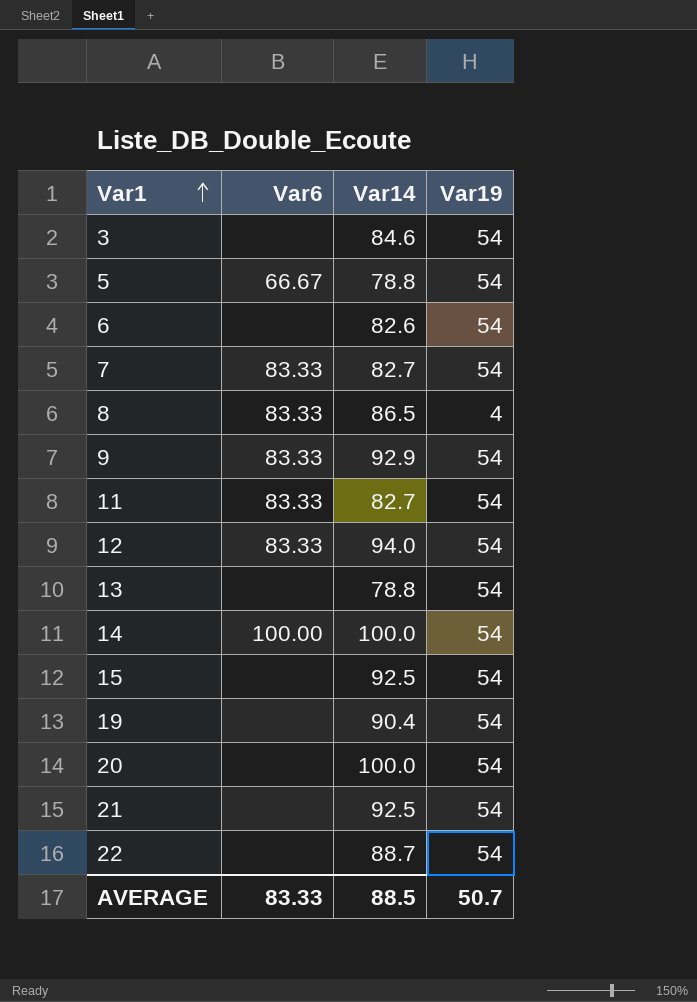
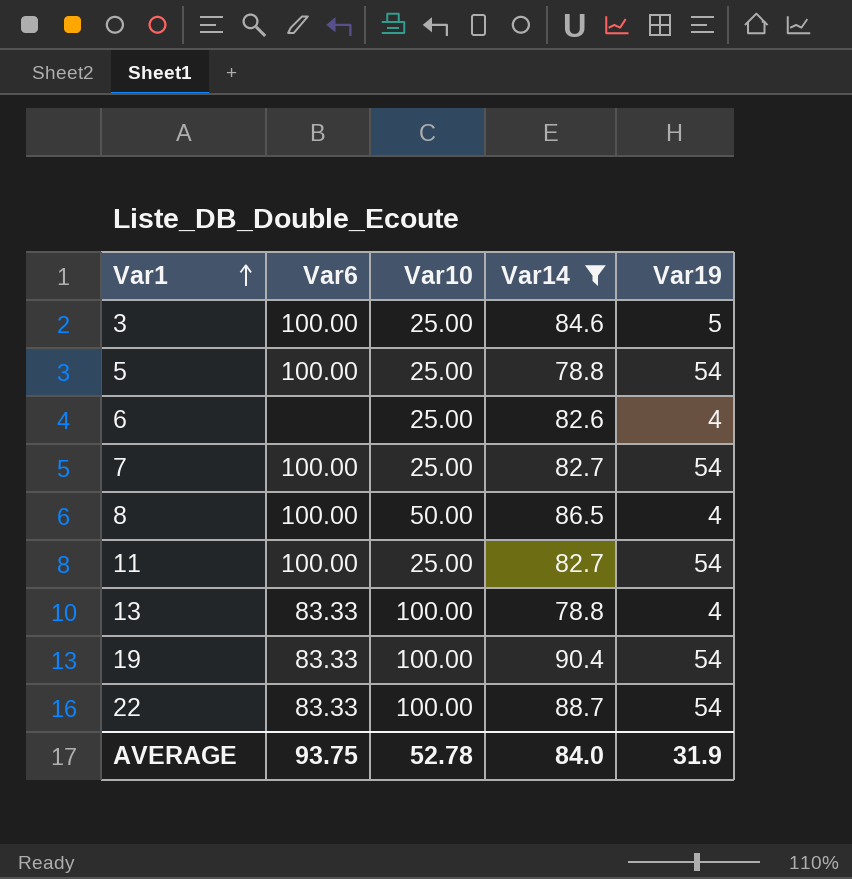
filter: none -> Var14 <= 90.4
column Var10 | position: none -> 3
3 | Var6: none -> 100.00
3 | Var19: 54 -> 5
5 | Var6: 66.67 -> 100.00
6 | Var19: 54 -> 4
7 | Var6: 83.33 -> 100.00
8 | Var6: 83.33 -> 100.00
11 | Var6: 83.33 -> 100.00
13 | Var6: none -> 83.33
13 | Var19: 54 -> 4
19 | Var6: none -> 83.33
22 | Var6: none -> 83.33
AVERAGE | Var6: 83.33 -> 93.75
AVERAGE | Var14: 88.5 -> 84.0
AVERAGE | Var19: 50.7 -> 31.9

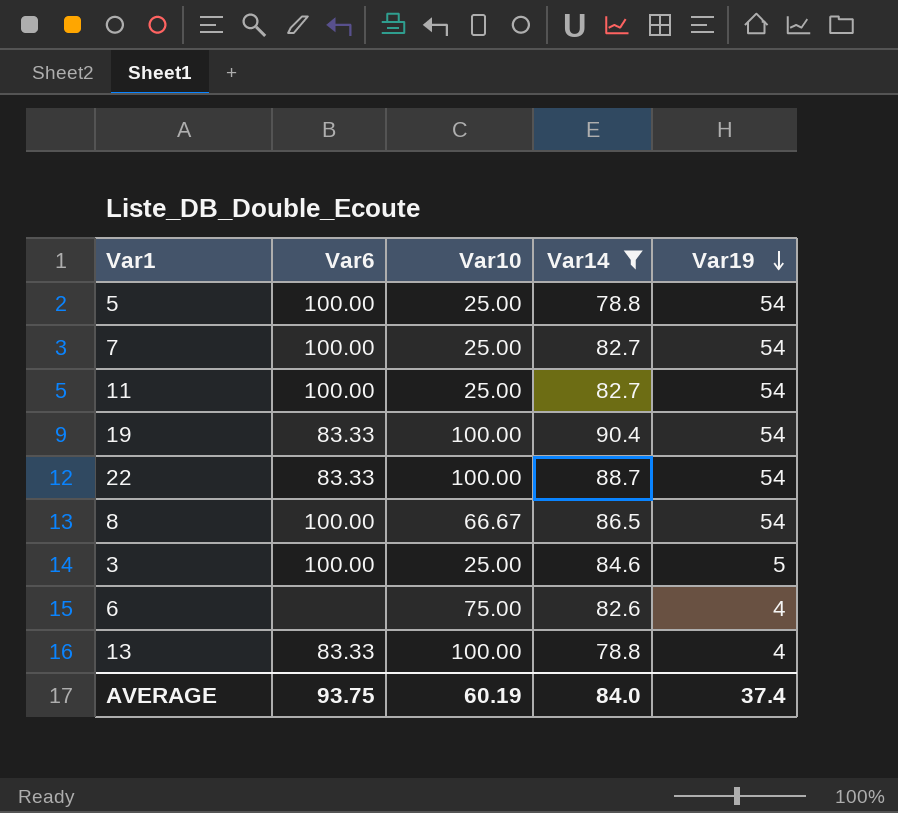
row order: Var1 ascending -> Var19 descending
8 | Var10: 50.00 -> 66.67
8 | Var19: 4 -> 54
6 | Var10: 25.00 -> 75.00
AVERAGE | Var10: 52.78 -> 60.19
AVERAGE | Var19: 31.9 -> 37.4

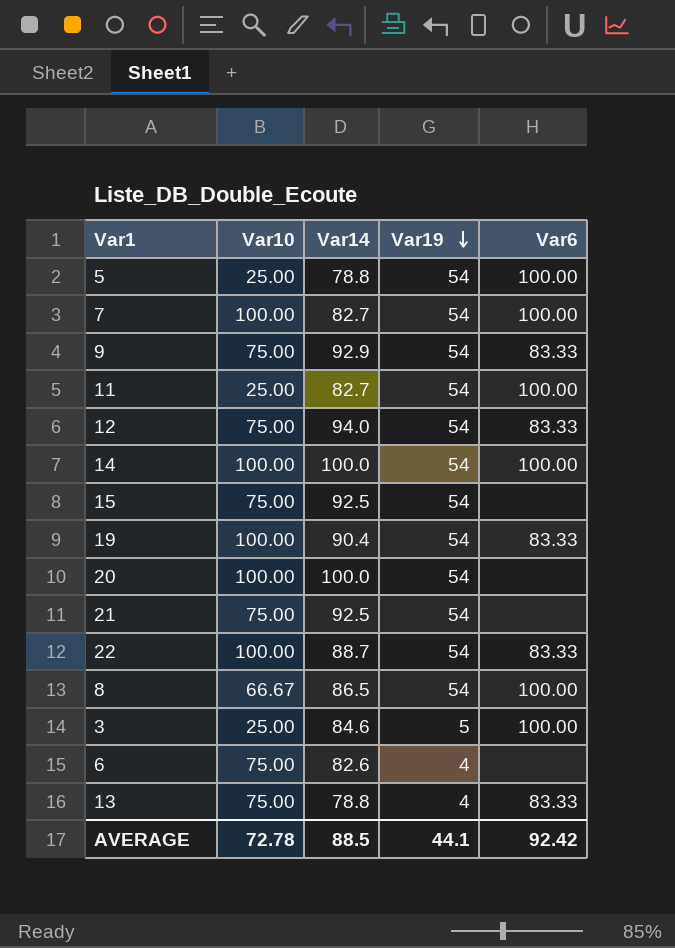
filter: Var14 <= 90.4 -> none
column Var6 | position: 2 -> 5
7 | Var10: 25.00 -> 100.00
13 | Var10: 100.00 -> 75.00
AVERAGE | Var10: 60.19 -> 72.78
AVERAGE | Var14: 84.0 -> 88.5
AVERAGE | Var19: 37.4 -> 44.1
AVERAGE | Var6: 93.75 -> 92.42

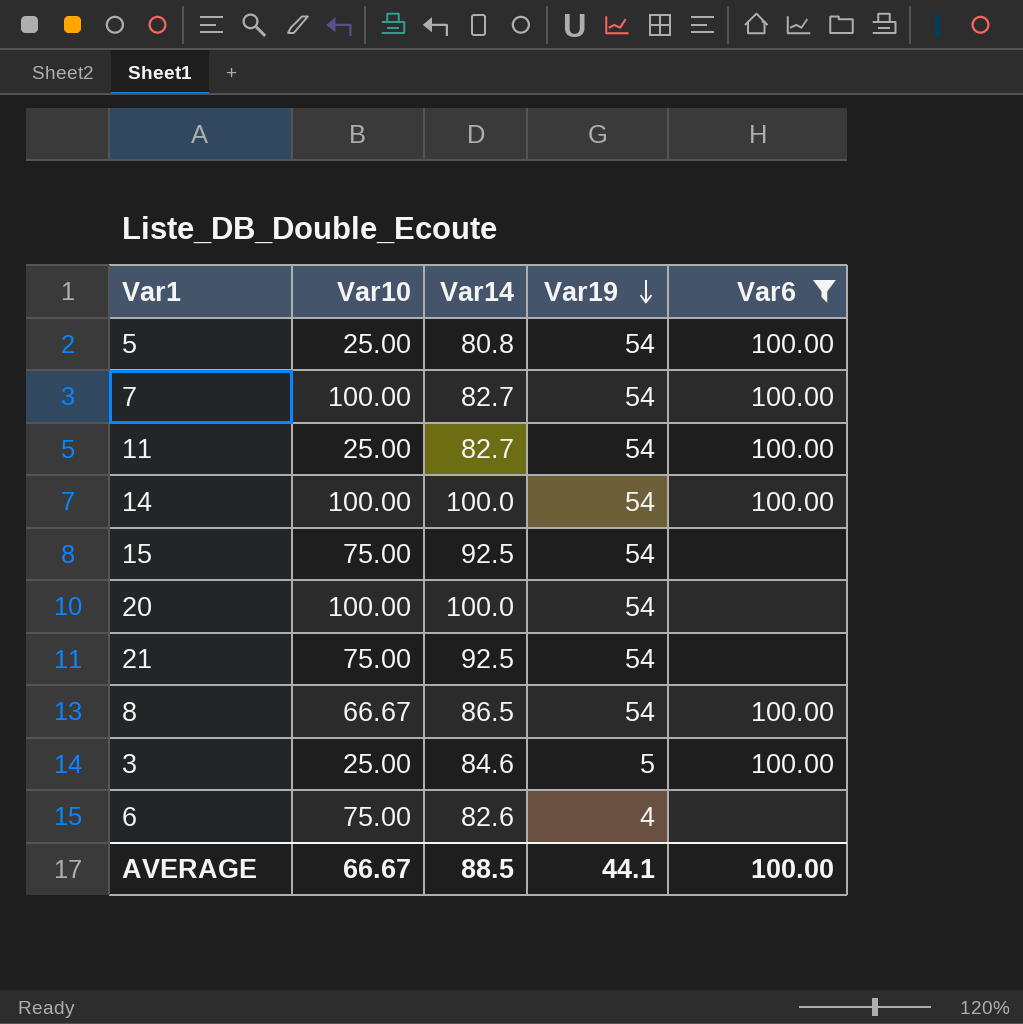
filter: none -> Var6 != 83.33
5 | Var14: 78.8 -> 80.8
AVERAGE | Var10: 72.78 -> 66.67
AVERAGE | Var6: 92.42 -> 100.00

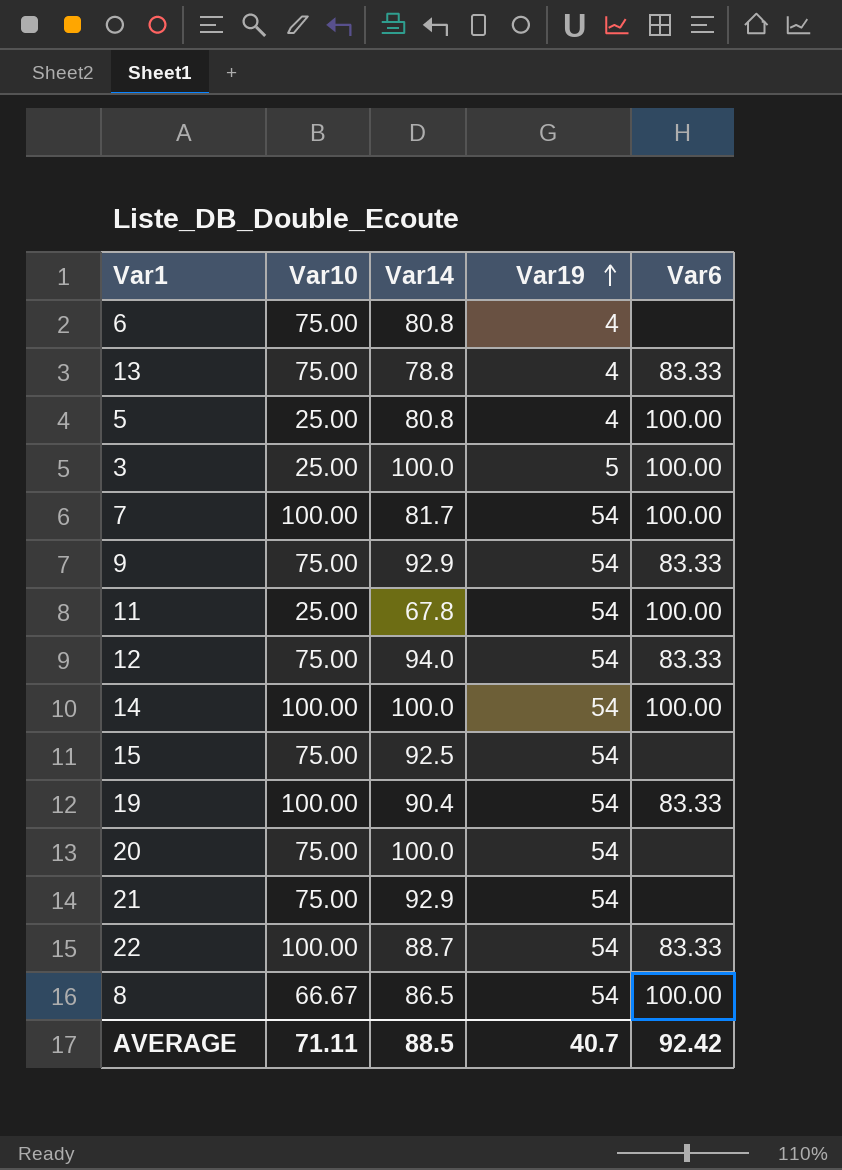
filter: Var6 != 83.33 -> none
row order: Var19 descending -> Var19 ascending
6 | Var14: 82.6 -> 80.8
5 | Var19: 54 -> 4
3 | Var14: 84.6 -> 100.0
7 | Var14: 82.7 -> 81.7
11 | Var14: 82.7 -> 67.8
20 | Var10: 100.00 -> 75.00
21 | Var14: 92.5 -> 92.9
AVERAGE | Var10: 66.67 -> 71.11
AVERAGE | Var19: 44.1 -> 40.7
AVERAGE | Var6: 100.00 -> 92.42

